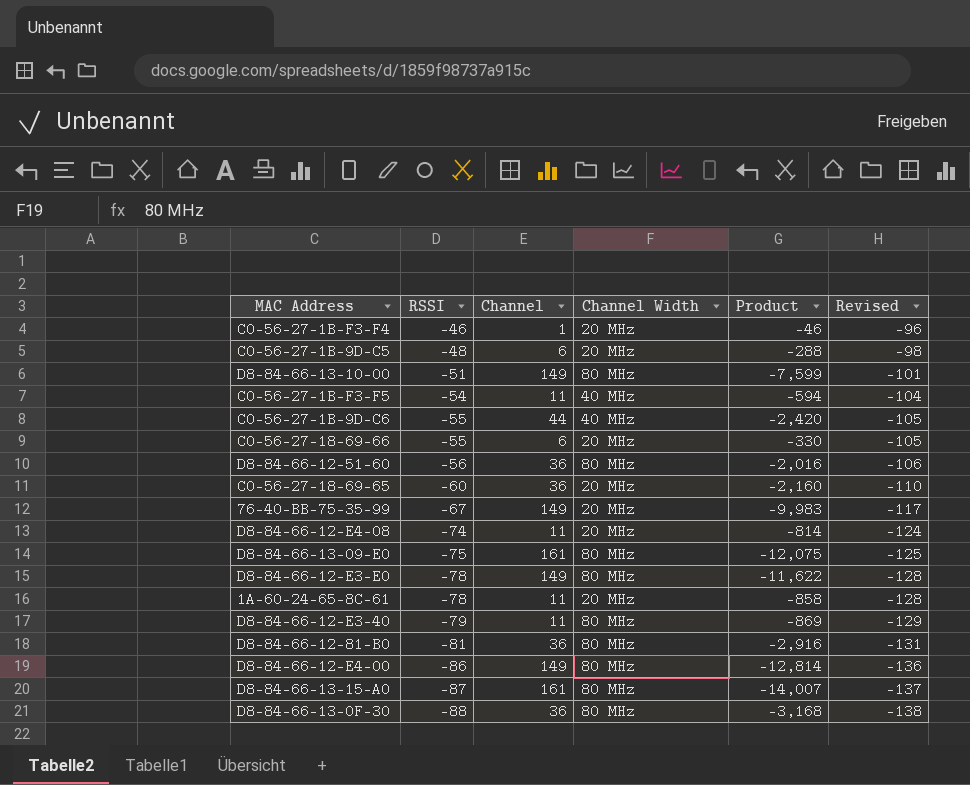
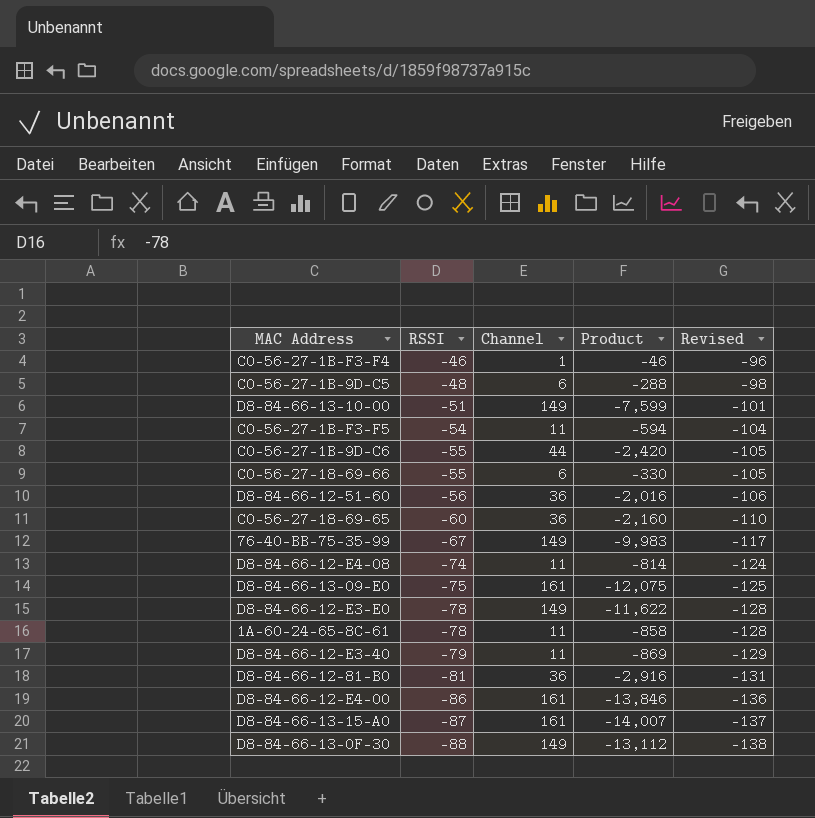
column Channel Width | position: 4 -> none
D8-84-66-12-E4-00 | Channel: 149 -> 161
D8-84-66-12-E4-00 | Product: -12,814 -> -13,846
D8-84-66-13-0F-30 | Channel: 36 -> 149
D8-84-66-13-0F-30 | Product: -3,168 -> -13,112

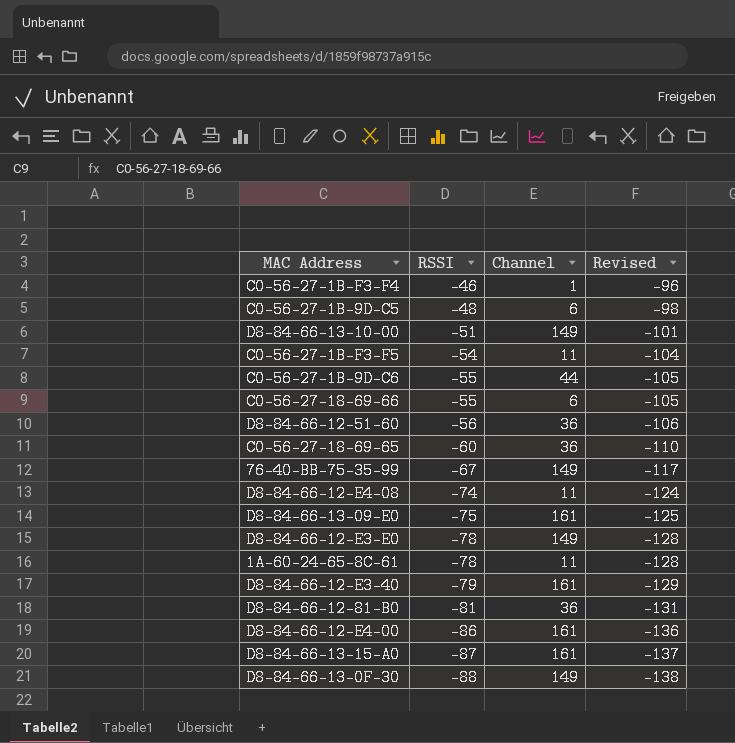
column Product | formula: [RSSI] * [Channel] -> none
D8-84-66-12-E3-40 | Channel: 11 -> 161

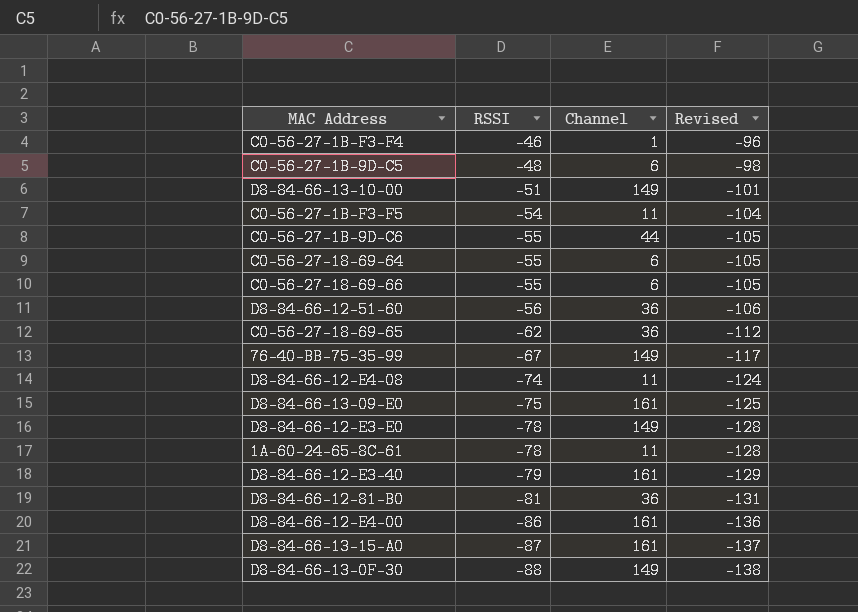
row C0-56-27-18-69-64: none -> -55 | 6 | -105
C0-56-27-18-69-65 | RSSI: -60 -> -62
C0-56-27-18-69-65 | Revised: -110 -> -112

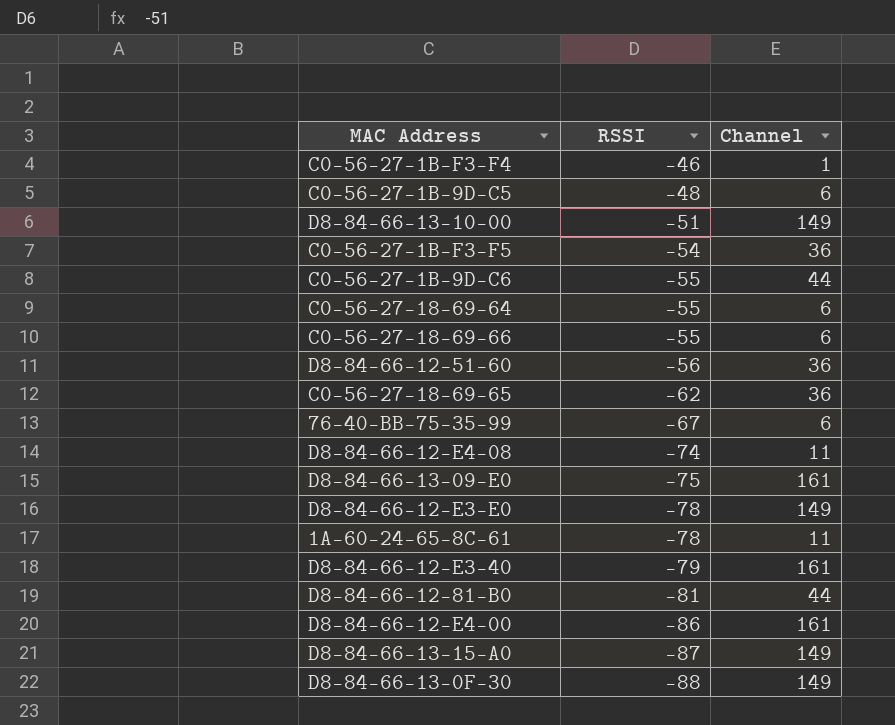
column Revised | formula: [RSSI] - 50 -> none
C0-56-27-1B-F3-F5 | Channel: 11 -> 36
76-40-BB-75-35-99 | Channel: 149 -> 6
D8-84-66-12-81-B0 | Channel: 36 -> 44
D8-84-66-13-15-A0 | Channel: 161 -> 149

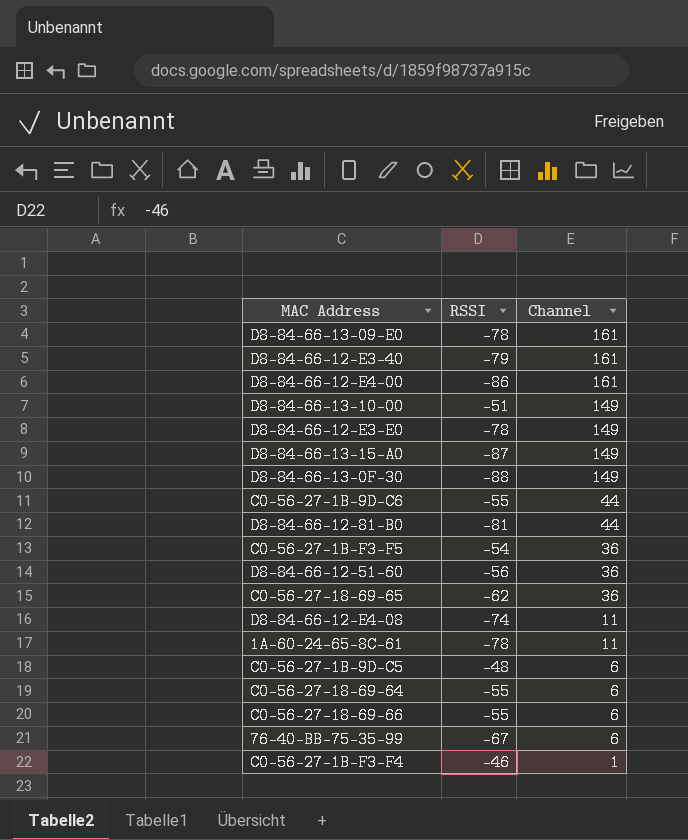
row order: RSSI descending -> Channel descending
D8-84-66-13-09-E0 | RSSI: -75 -> -78

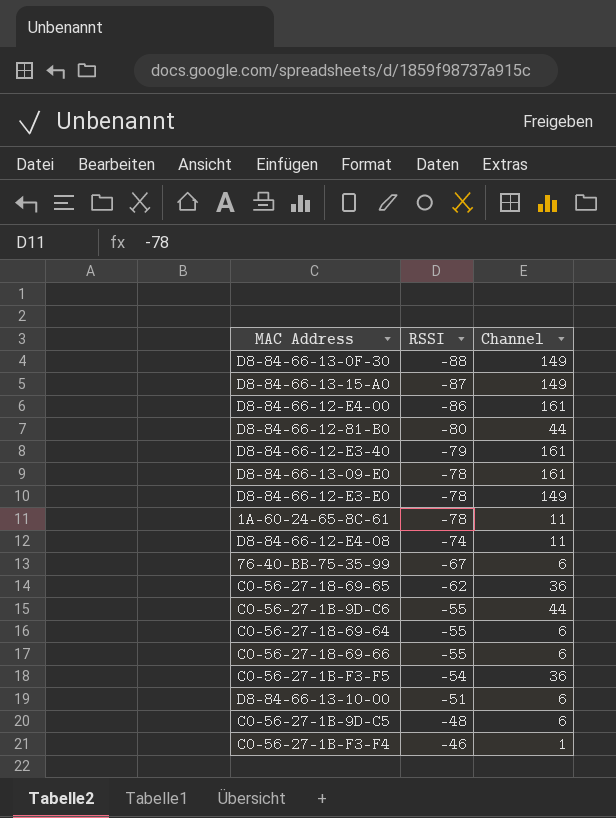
row order: Channel descending -> RSSI ascending
row D8-84-66-12-51-60: -56 | 36 -> none
D8-84-66-12-81-B0 | RSSI: -81 -> -80
D8-84-66-13-10-00 | Channel: 149 -> 6

